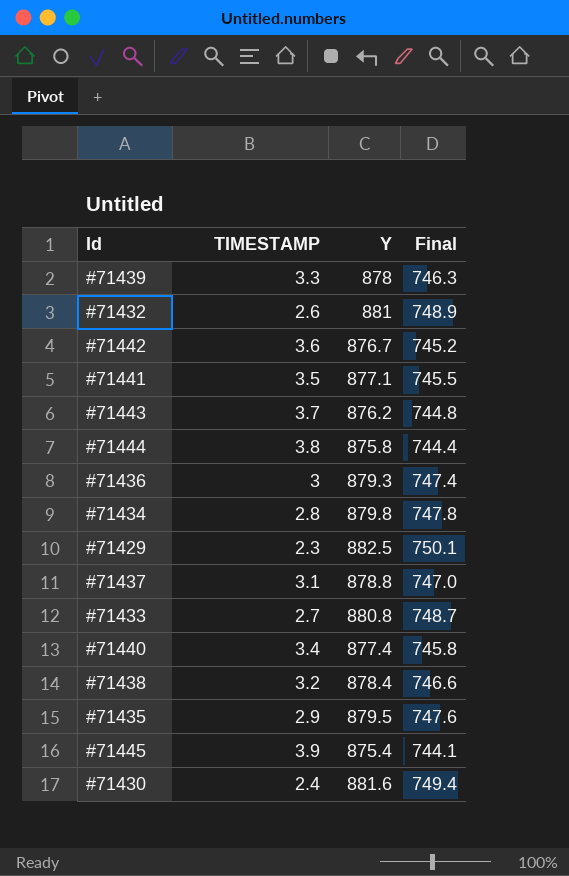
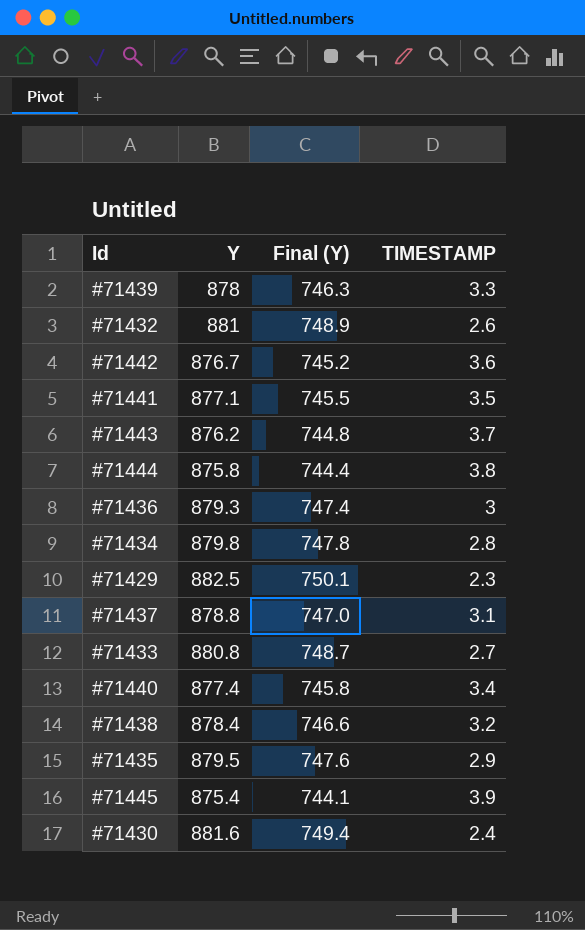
column name: Final -> Final (Y)
column TIMESTAMP | position: 2 -> 4

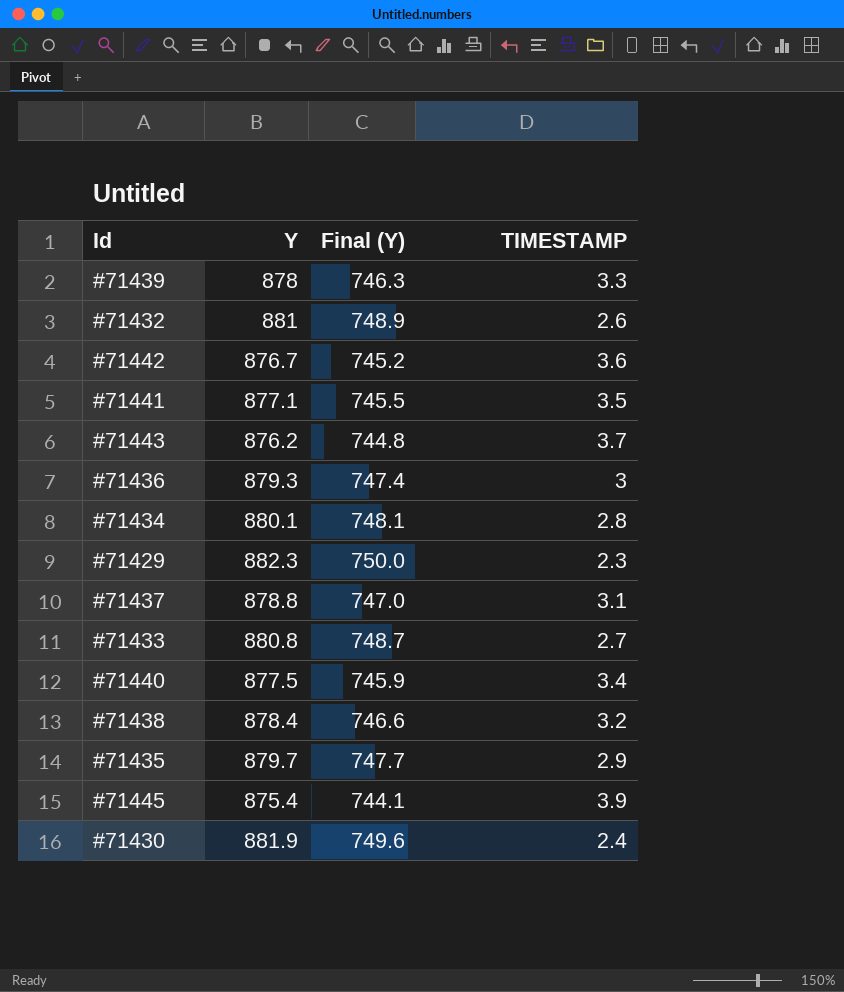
row #71444: 875.8 | 744.4 | 3.8 -> none
#71434 | Y: 879.8 -> 880.1
#71434 | Final (Y): 747.8 -> 748.1
#71429 | Y: 882.5 -> 882.3
#71429 | Final (Y): 750.1 -> 750.0
#71440 | Y: 877.4 -> 877.5
#71440 | Final (Y): 745.8 -> 745.9
#71435 | Y: 879.5 -> 879.7
#71435 | Final (Y): 747.6 -> 747.7
#71430 | Y: 881.6 -> 881.9
#71430 | Final (Y): 749.4 -> 749.6

